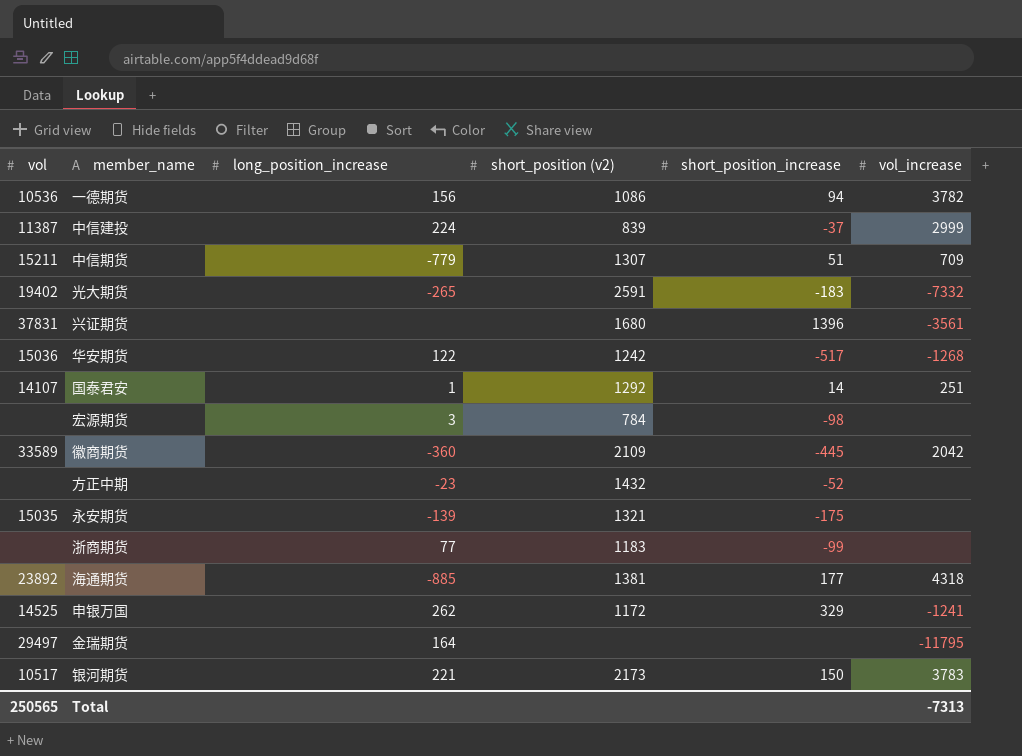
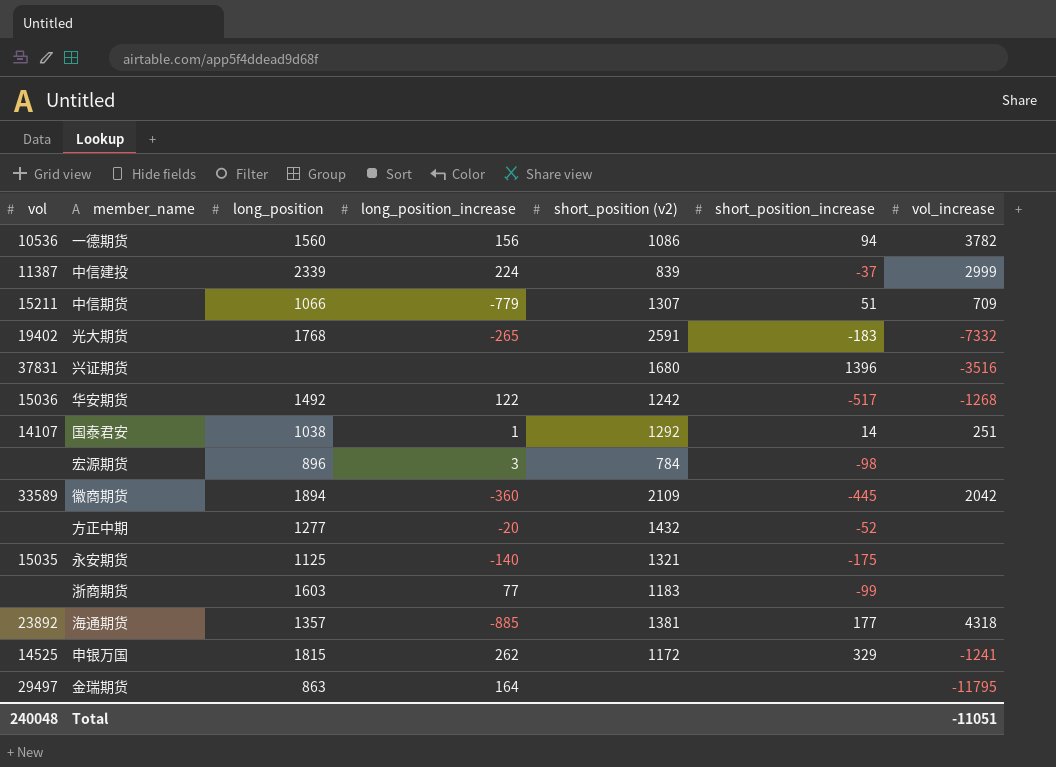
column long_position | position: none -> 3
row 银河期货: 10517 | 221 | 2173 | 150 | 3783 -> none
兴证期货 | vol_increase: -3561 -> -3516
方正中期 | long_position_increase: -23 -> -20
永安期货 | long_position_increase: -139 -> -140
Total | vol: 250565 -> 240048
Total | vol_increase: -7313 -> -11051

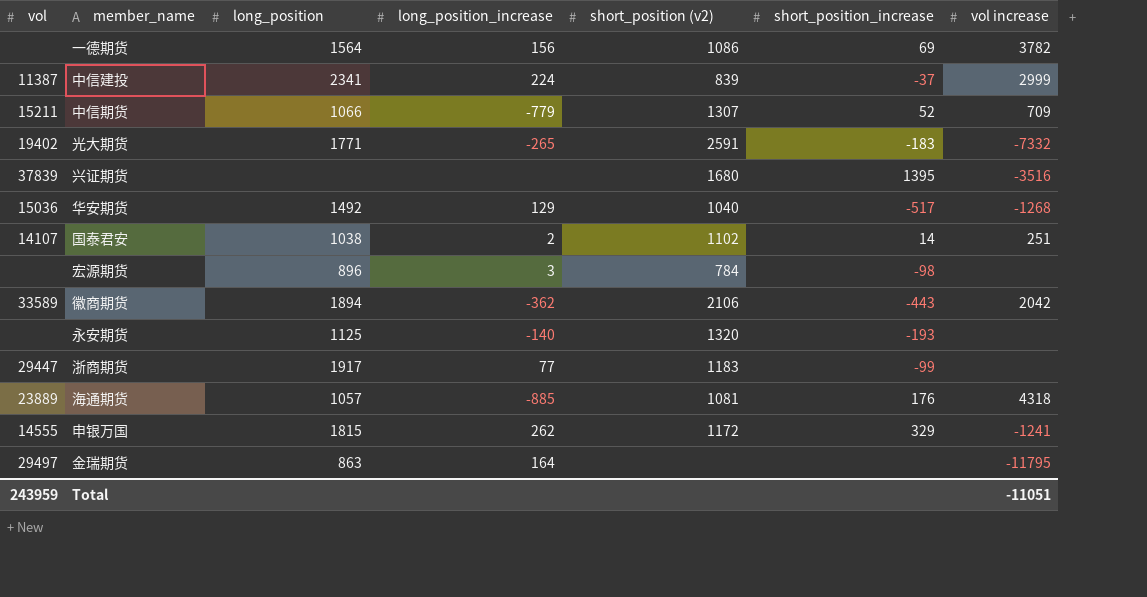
column name: vol_increase -> vol increase
row 方正中期: none | 1277 | -20 | 1432 | -52 | none -> none
一德期货 | vol: 10536 -> none
一德期货 | long_position: 1560 -> 1564
一德期货 | short_position_increase: 94 -> 69
中信建投 | long_position: 2339 -> 2341
中信期货 | short_position_increase: 51 -> 52
光大期货 | long_position: 1768 -> 1771
兴证期货 | vol: 37831 -> 37839
兴证期货 | short_position_increase: 1396 -> 1395
华安期货 | long_position_increase: 122 -> 129
华安期货 | short_position (v2): 1242 -> 1040
国泰君安 | long_position_increase: 1 -> 2
国泰君安 | short_position (v2): 1292 -> 1102
徽商期货 | long_position_increase: -360 -> -362
徽商期货 | short_position (v2): 2109 -> 2106
徽商期货 | short_position_increase: -445 -> -443
永安期货 | vol: 15035 -> none
永安期货 | short_position (v2): 1321 -> 1320
永安期货 | short_position_increase: -175 -> -193
浙商期货 | vol: none -> 29447
浙商期货 | long_position: 1603 -> 1917
海通期货 | vol: 23892 -> 23889
海通期货 | long_position: 1357 -> 1057
海通期货 | short_position (v2): 1381 -> 1081
海通期货 | short_position_increase: 177 -> 176
申银万国 | vol: 14525 -> 14555
Total | vol: 240048 -> 243959

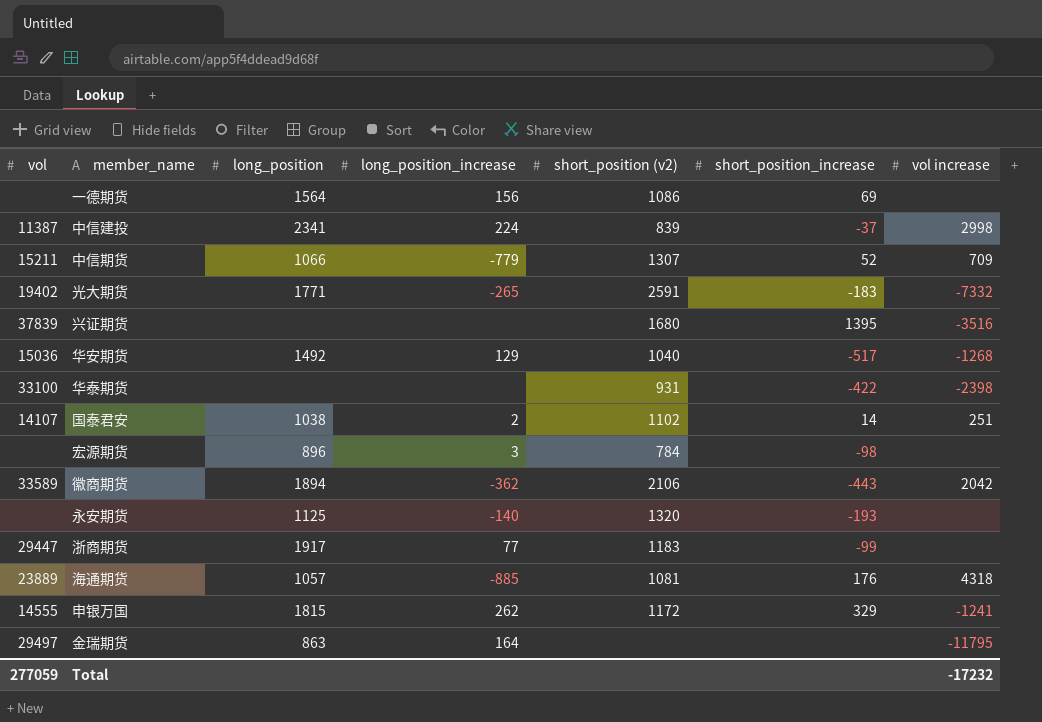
一德期货 | vol increase: 3782 -> none
中信建投 | vol increase: 2999 -> 2998
row 华泰期货: none -> 33100 | none | none | 931 | -422 | -2398
Total | vol: 243959 -> 277059
Total | vol increase: -11051 -> -17232

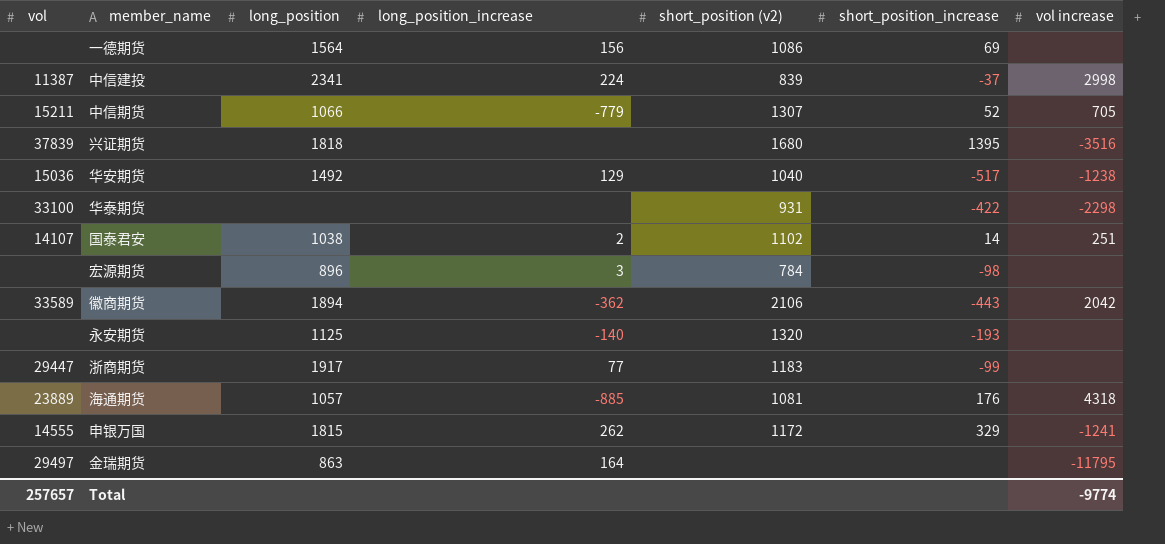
row 光大期货: 19402 | 1771 | -265 | 2591 | -183 | -7332 -> none
中信期货 | vol increase: 709 -> 705
兴证期货 | long_position: none -> 1818
华安期货 | vol increase: -1268 -> -1238
华泰期货 | vol increase: -2398 -> -2298
Total | vol: 277059 -> 257657
Total | vol increase: -17232 -> -9774

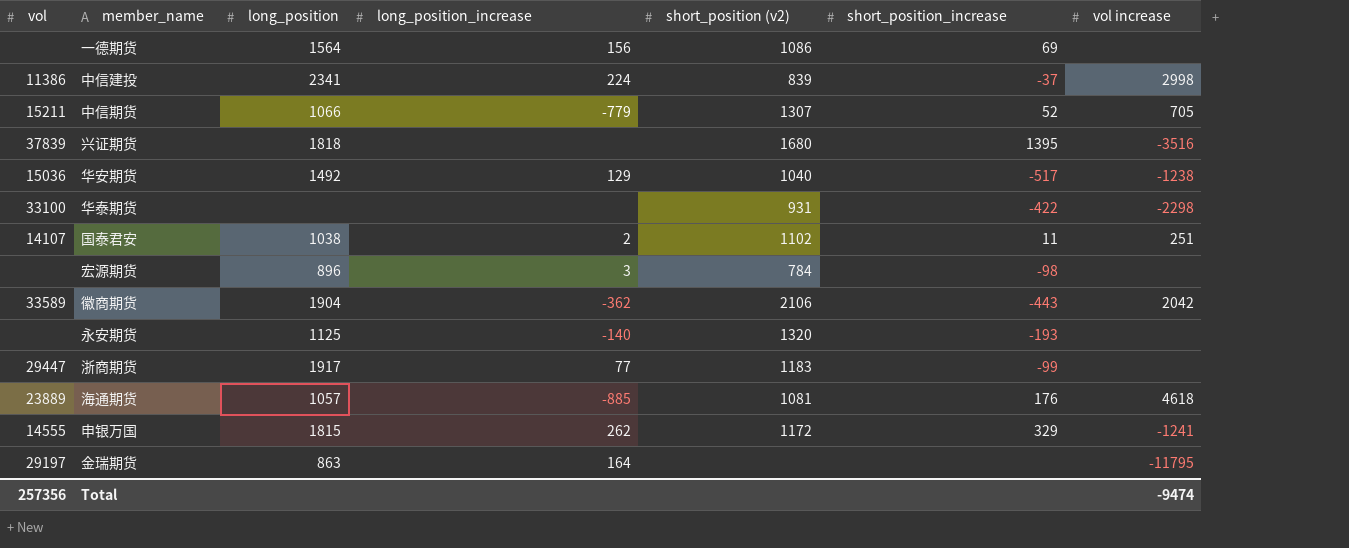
中信建投 | vol: 11387 -> 11386
国泰君安 | short_position_increase: 14 -> 11
徽商期货 | long_position: 1894 -> 1904
海通期货 | vol increase: 4318 -> 4618
金瑞期货 | vol: 29497 -> 29197
Total | vol: 257657 -> 257356
Total | vol increase: -9774 -> -9474

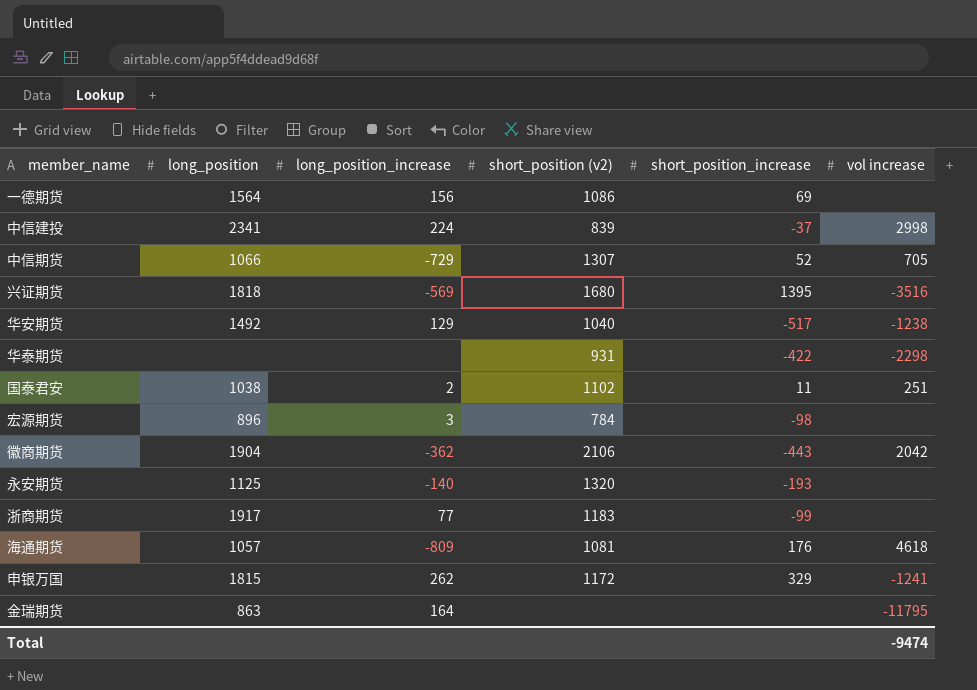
column vol | position: 1 -> none
中信期货 | long_position_increase: -779 -> -729
兴证期货 | long_position_increase: none -> -569
海通期货 | long_position_increase: -885 -> -809

